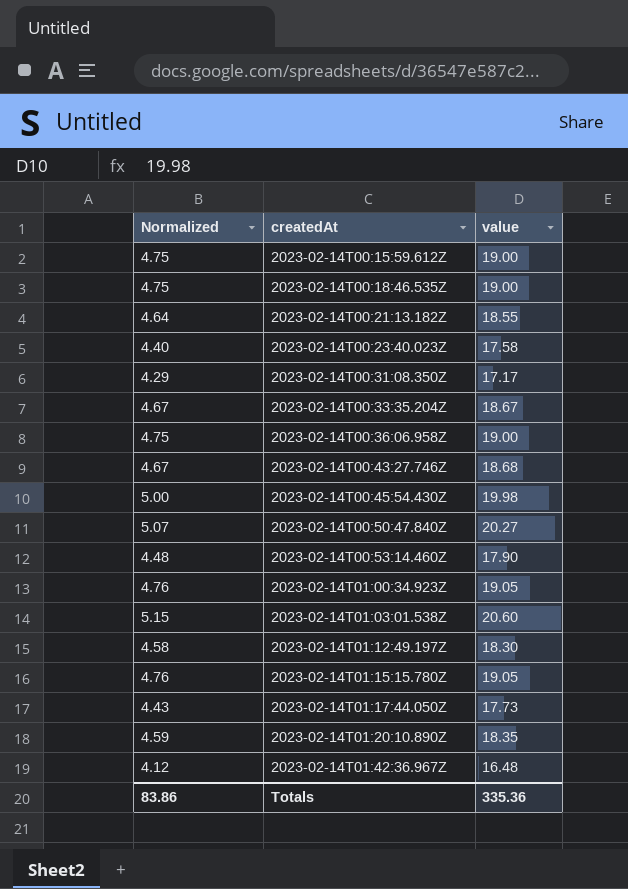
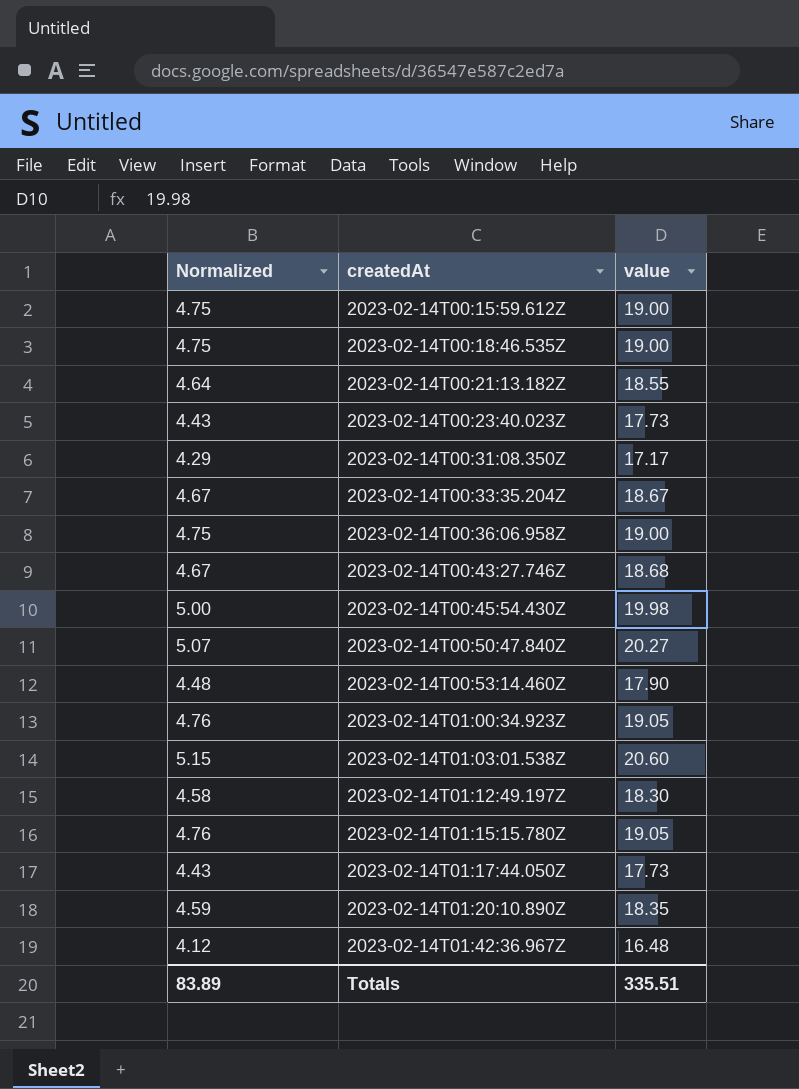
2023-02-14T00:23:40.023Z | Normalized: 4.40 -> 4.43
2023-02-14T00:23:40.023Z | value: 17.58 -> 17.73
Totals | Normalized: 83.86 -> 83.89
Totals | value: 335.36 -> 335.51

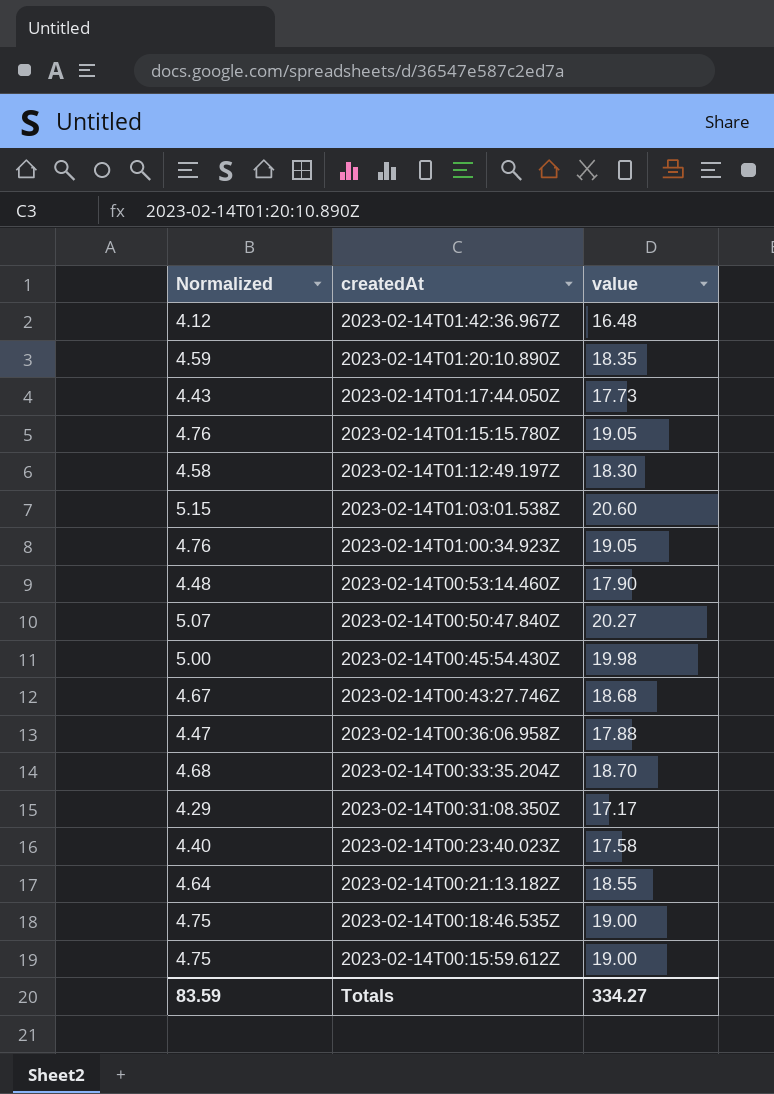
row order: createdAt ascending -> createdAt descending
2023-02-14T00:36:06.958Z | Normalized: 4.75 -> 4.47
2023-02-14T00:36:06.958Z | value: 19.00 -> 17.88
2023-02-14T00:33:35.204Z | Normalized: 4.67 -> 4.68
2023-02-14T00:33:35.204Z | value: 18.67 -> 18.70
2023-02-14T00:23:40.023Z | Normalized: 4.43 -> 4.40
2023-02-14T00:23:40.023Z | value: 17.73 -> 17.58
Totals | Normalized: 83.89 -> 83.59
Totals | value: 335.51 -> 334.27

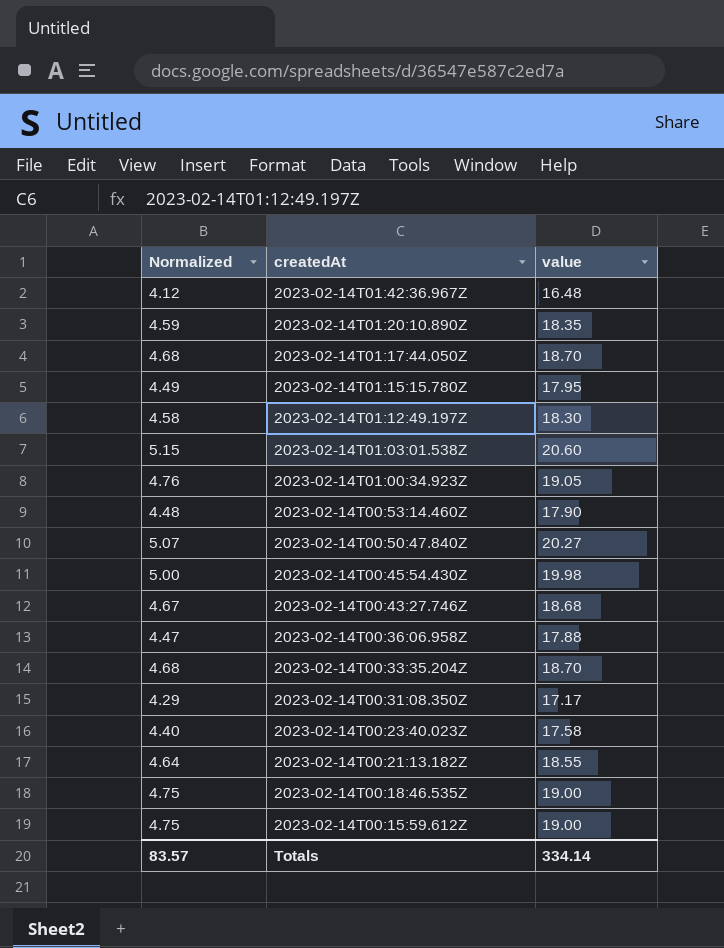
2023-02-14T01:17:44.050Z | Normalized: 4.43 -> 4.68
2023-02-14T01:17:44.050Z | value: 17.73 -> 18.70
2023-02-14T01:15:15.780Z | Normalized: 4.76 -> 4.49
2023-02-14T01:15:15.780Z | value: 19.05 -> 17.95
Totals | Normalized: 83.59 -> 83.57
Totals | value: 334.27 -> 334.14

